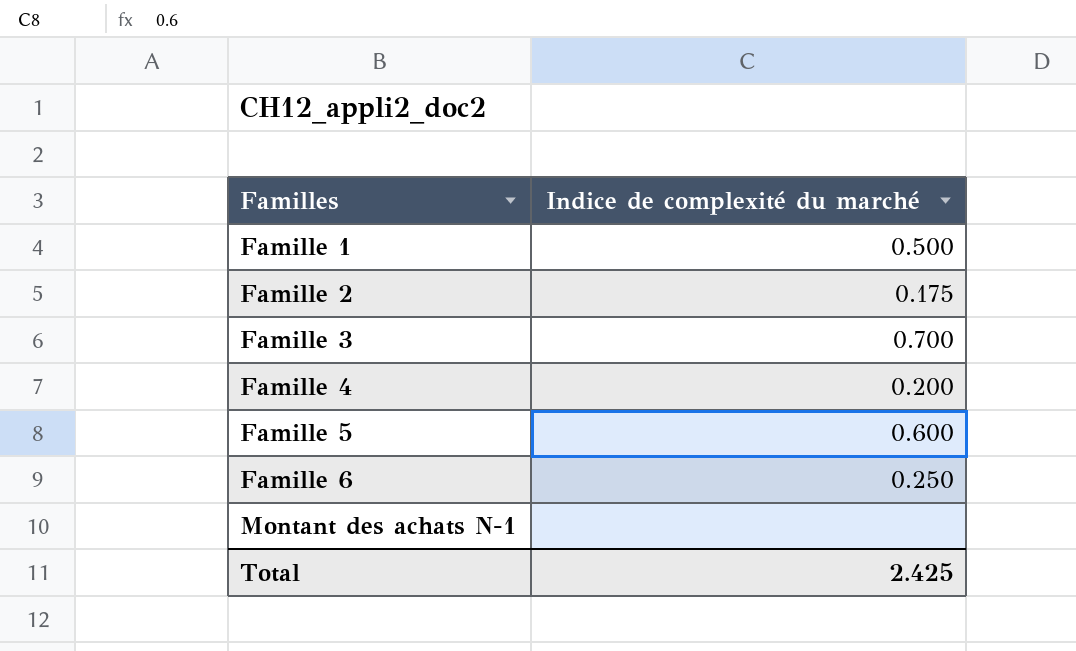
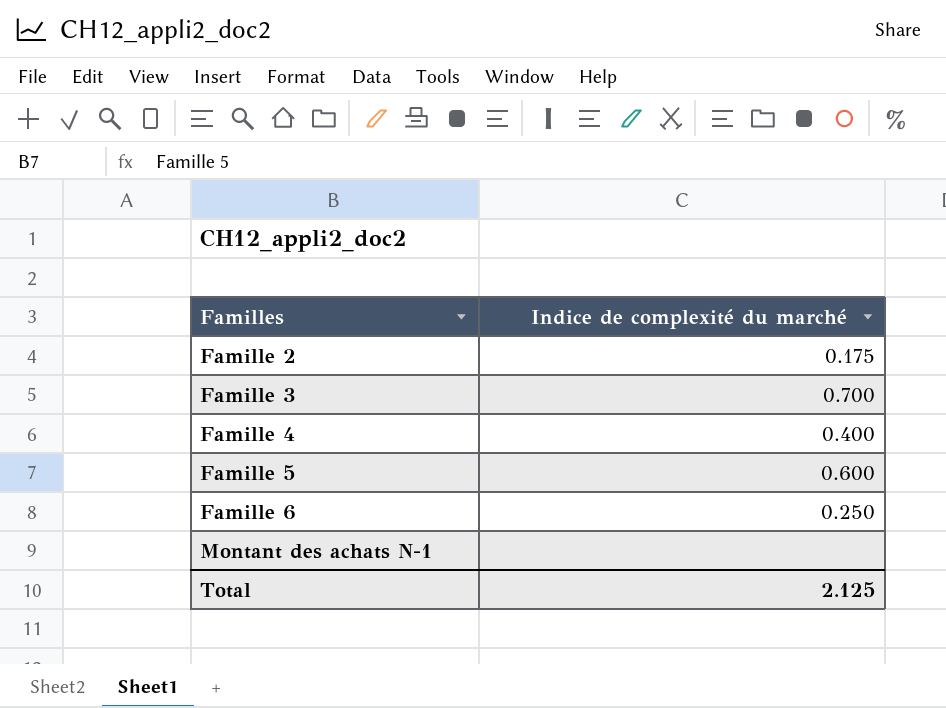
row Famille 1: 0.500 -> none
Famille 4 | Indice de complexité du marché: 0.200 -> 0.400
Total | Indice de complexité du marché: 2.425 -> 2.125

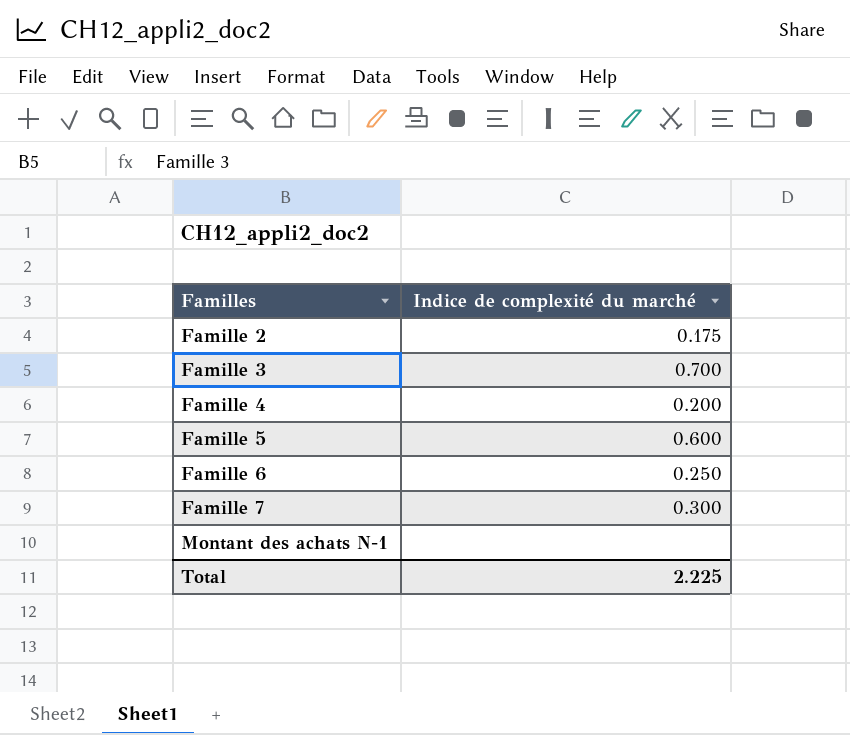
Famille 4 | Indice de complexité du marché: 0.400 -> 0.200
row Famille 7: none -> 0.300
Total | Indice de complexité du marché: 2.125 -> 2.225

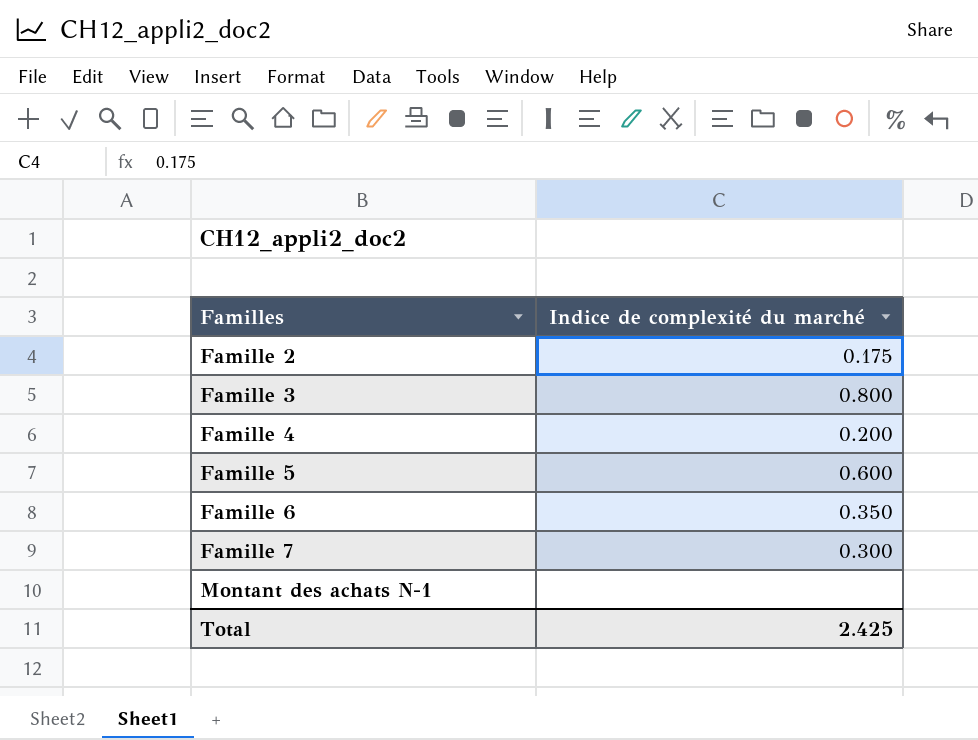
Famille 3 | Indice de complexité du marché: 0.700 -> 0.800
Famille 6 | Indice de complexité du marché: 0.250 -> 0.350
Total | Indice de complexité du marché: 2.225 -> 2.425

